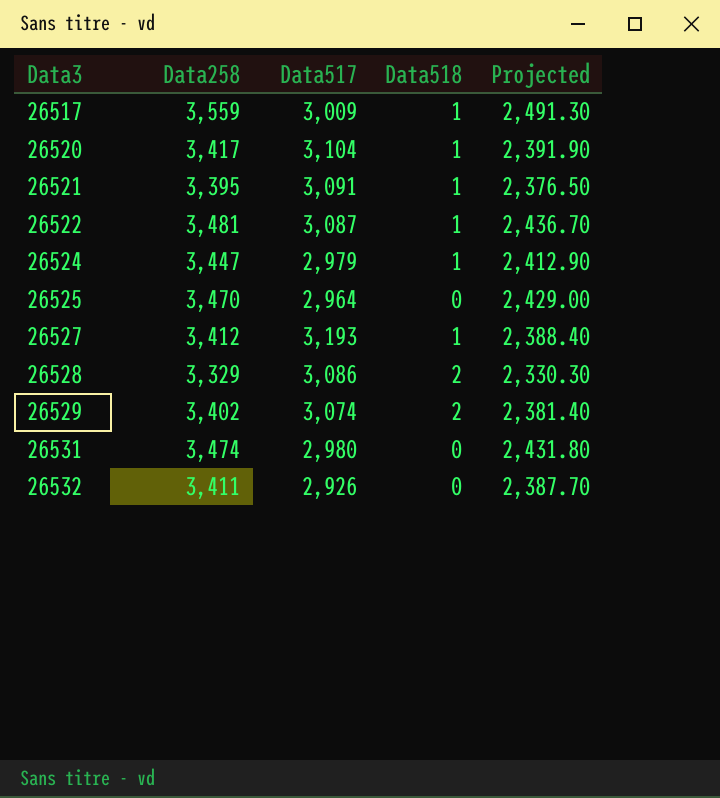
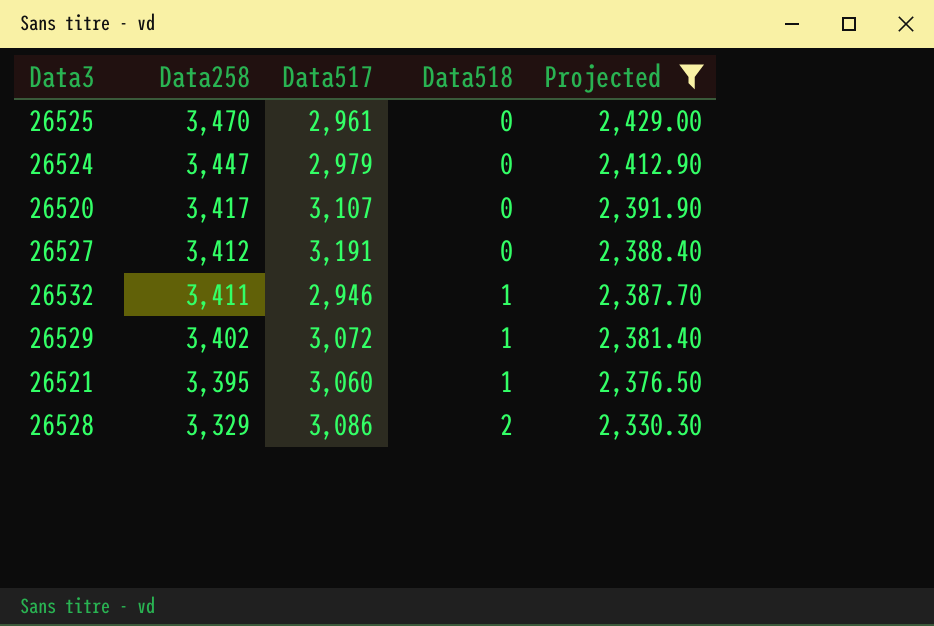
filter: none -> Projected <= 2,429.00
row order: Data3 ascending -> Data258 descending
26525 | Data517: 2,964 -> 2,961
26524 | Data518: 1 -> 0
26520 | Data517: 3,104 -> 3,107
26520 | Data518: 1 -> 0
26527 | Data517: 3,193 -> 3,191
26527 | Data518: 1 -> 0
26532 | Data517: 2,926 -> 2,946
26532 | Data518: 0 -> 1
26529 | Data517: 3,074 -> 3,072
26529 | Data518: 2 -> 1
26521 | Data517: 3,091 -> 3,060

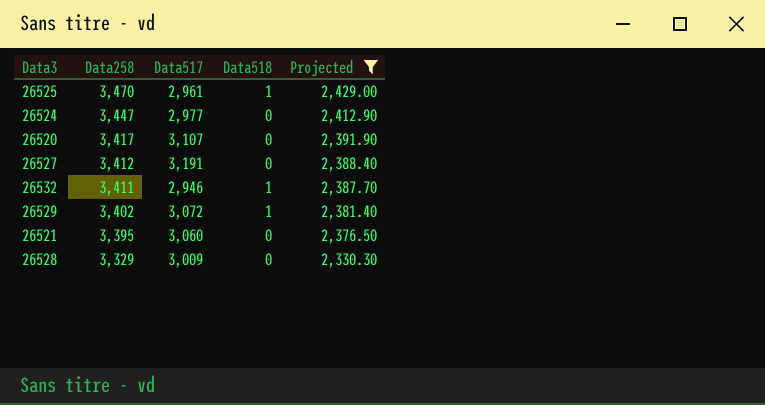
26525 | Data518: 0 -> 1
26524 | Data517: 2,979 -> 2,977
26521 | Data518: 1 -> 0
26528 | Data517: 3,086 -> 3,009
26528 | Data518: 2 -> 0

